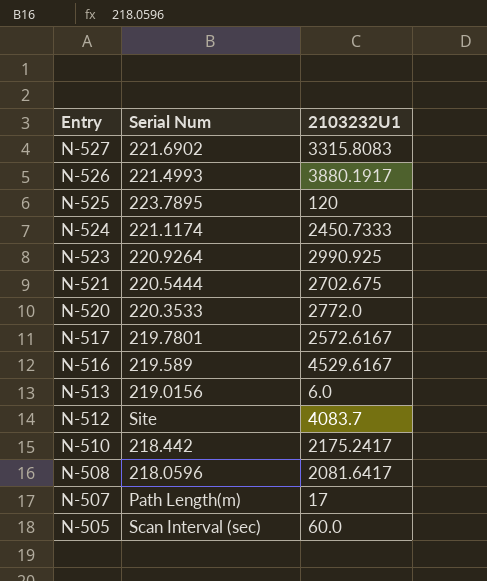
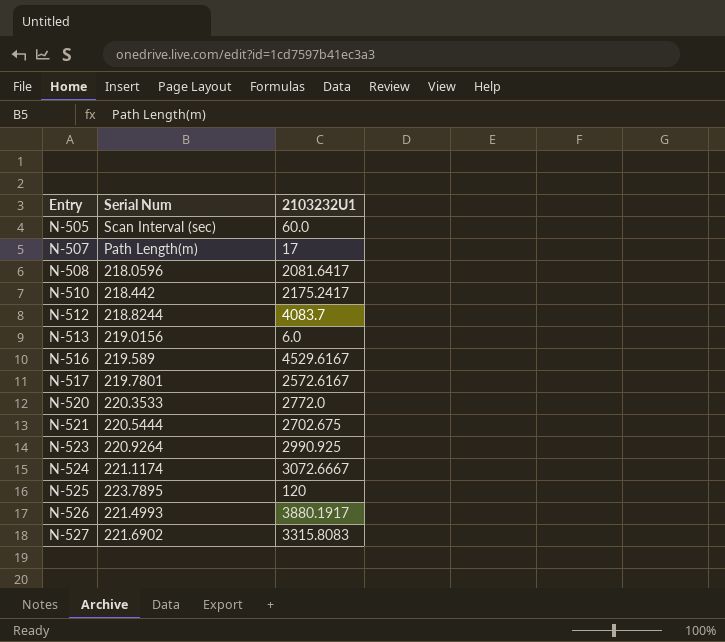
row order: Entry descending -> Entry ascending
N-512 | Serial Num: Site -> 218.8244
N-524 | 2103232U1: 2450.7333 -> 3072.6667

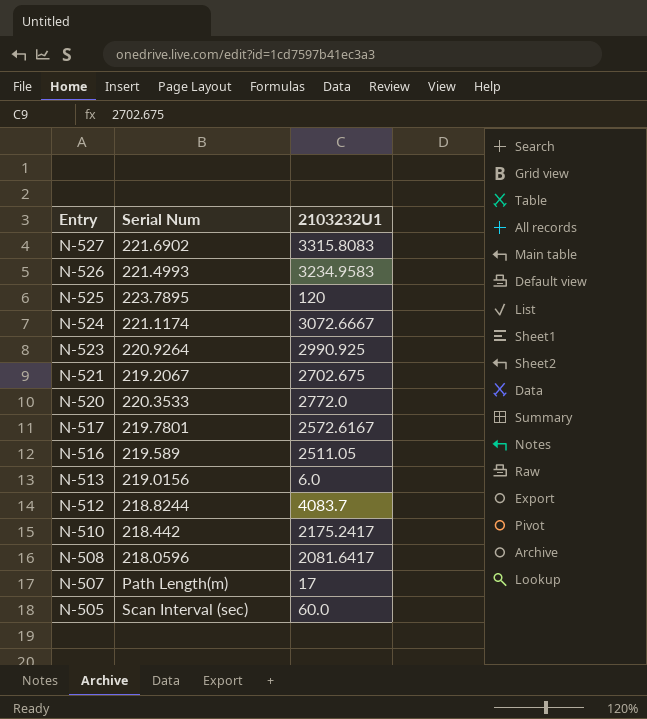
row order: Entry ascending -> Entry descending
N-526 | 2103232U1: 3880.1917 -> 3234.9583
N-521 | Serial Num: 220.5444 -> 219.2067
N-516 | 2103232U1: 4529.6167 -> 2511.05

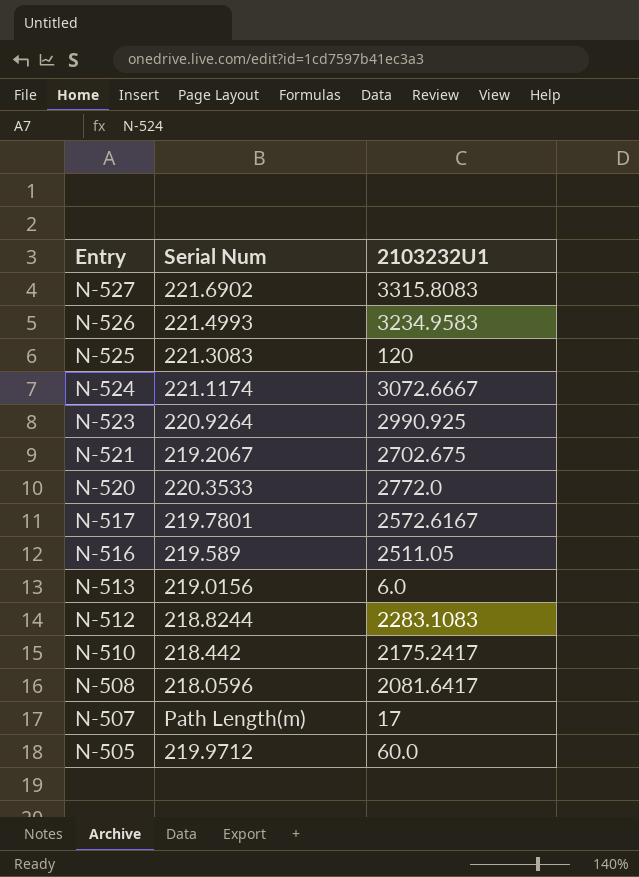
N-525 | Serial Num: 223.7895 -> 221.3083
N-512 | 2103232U1: 4083.7 -> 2283.1083
N-505 | Serial Num: Scan Interval (sec) -> 219.9712

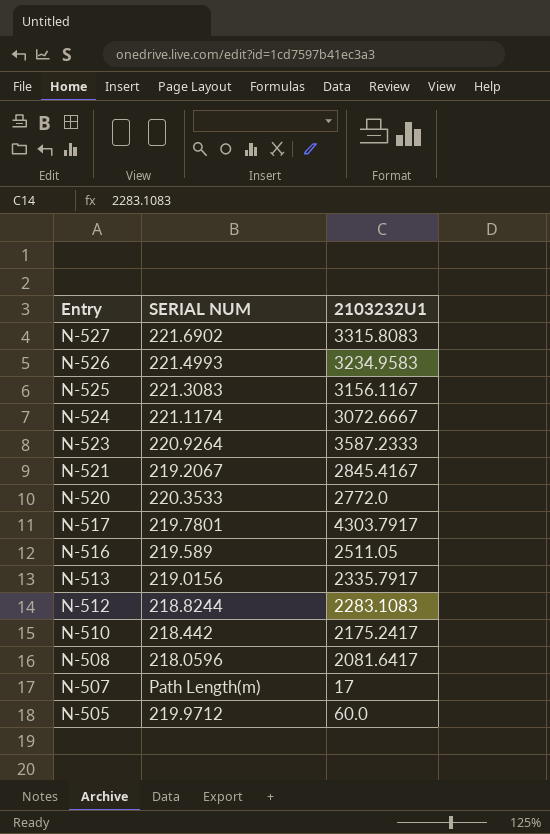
column name: Serial Num -> SERIAL NUM
N-525 | 2103232U1: 120 -> 3156.1167
N-523 | 2103232U1: 2990.925 -> 3587.2333
N-521 | 2103232U1: 2702.675 -> 2845.4167
N-517 | 2103232U1: 2572.6167 -> 4303.7917
N-513 | 2103232U1: 6.0 -> 2335.7917

